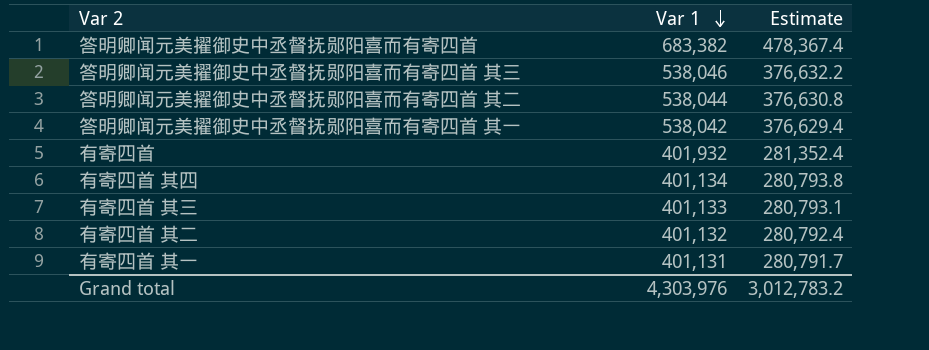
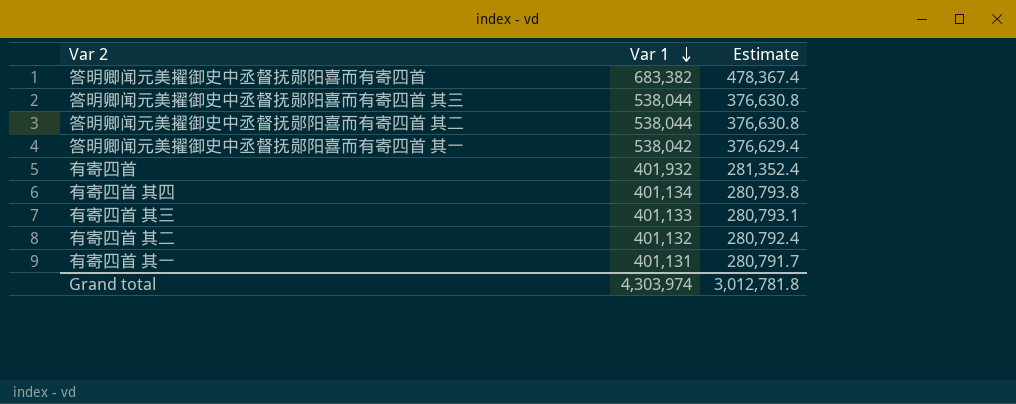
答明卿闻元美擢御史中丞督抚郧阳喜而有寄四首 其三 | Var 1: 538,046 -> 538,044
答明卿闻元美擢御史中丞督抚郧阳喜而有寄四首 其三 | Estimate: 376,632.2 -> 376,630.8
Grand total | Var 1: 4,303,976 -> 4,303,974
Grand total | Estimate: 3,012,783.2 -> 3,012,781.8

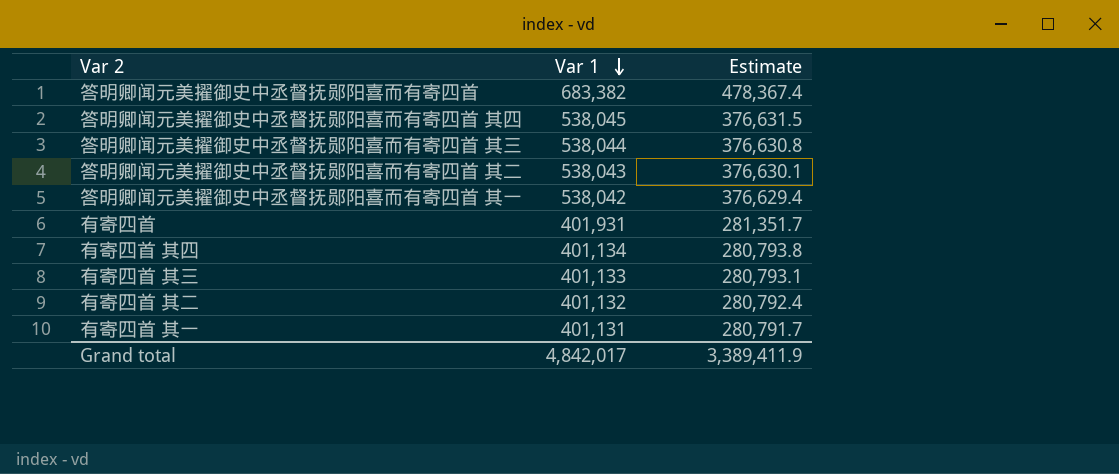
row 答明卿闻元美擢御史中丞督抚郧阳喜而有寄四首 其四: none -> 538,045 | 376,631.5
答明卿闻元美擢御史中丞督抚郧阳喜而有寄四首 其二 | Var 1: 538,044 -> 538,043
答明卿闻元美擢御史中丞督抚郧阳喜而有寄四首 其二 | Estimate: 376,630.8 -> 376,630.1
有寄四首 | Var 1: 401,932 -> 401,931
有寄四首 | Estimate: 281,352.4 -> 281,351.7
Grand total | Var 1: 4,303,974 -> 4,842,017
Grand total | Estimate: 3,012,781.8 -> 3,389,411.9

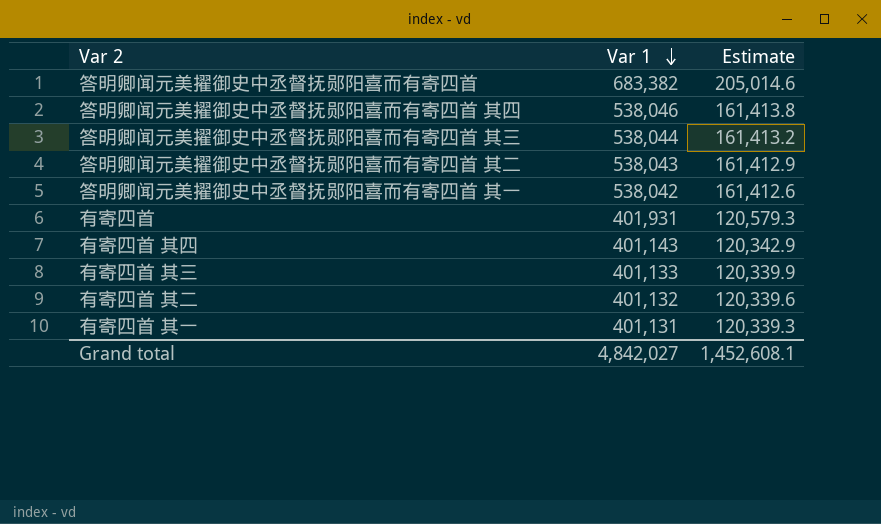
column Estimate | formula: [Var 1] * 0.7 -> [Var 1] * 0.3
答明卿闻元美擢御史中丞督抚郧阳喜而有寄四首 其四 | Var 1: 538,045 -> 538,046
有寄四首 其四 | Var 1: 401,134 -> 401,143
Grand total | Var 1: 4,842,017 -> 4,842,027
Grand total | Estimate: 3,389,411.9 -> 1,452,608.1

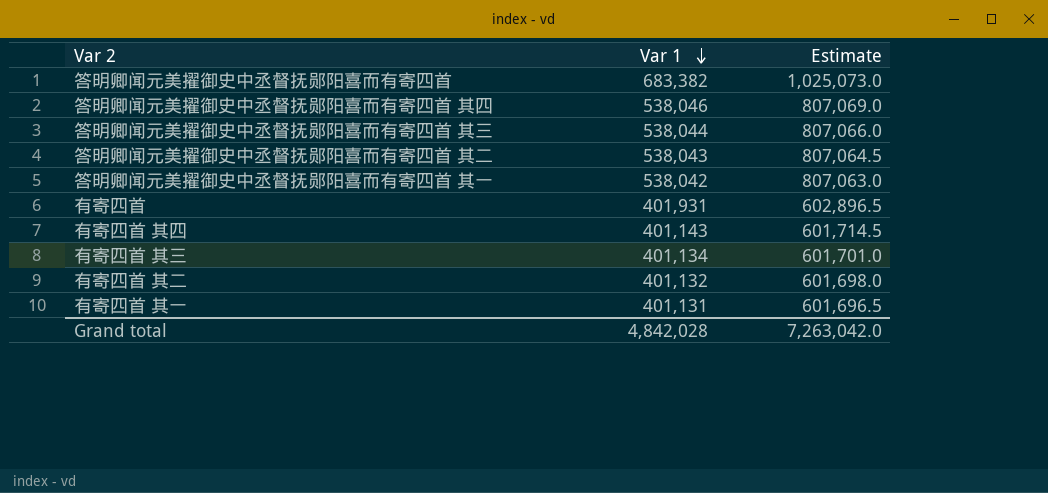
column Estimate | formula: [Var 1] * 0.3 -> [Var 1] * 1.5
有寄四首 其三 | Var 1: 401,133 -> 401,134
Grand total | Var 1: 4,842,027 -> 4,842,028
Grand total | Estimate: 1,452,608.1 -> 7,263,042.0

